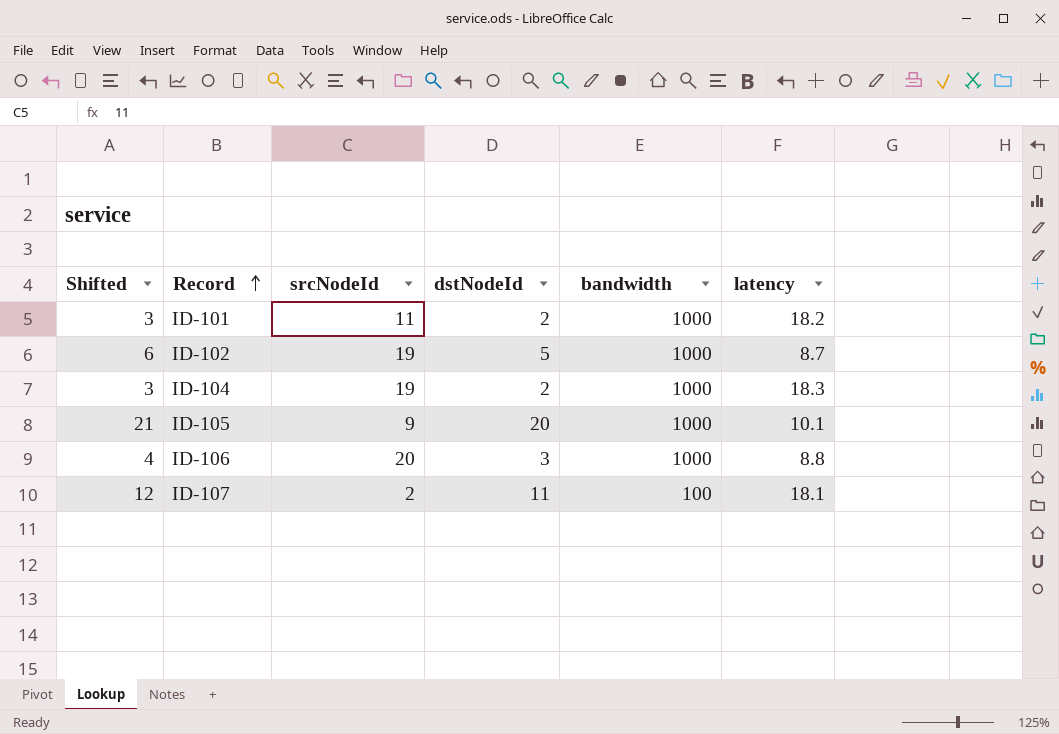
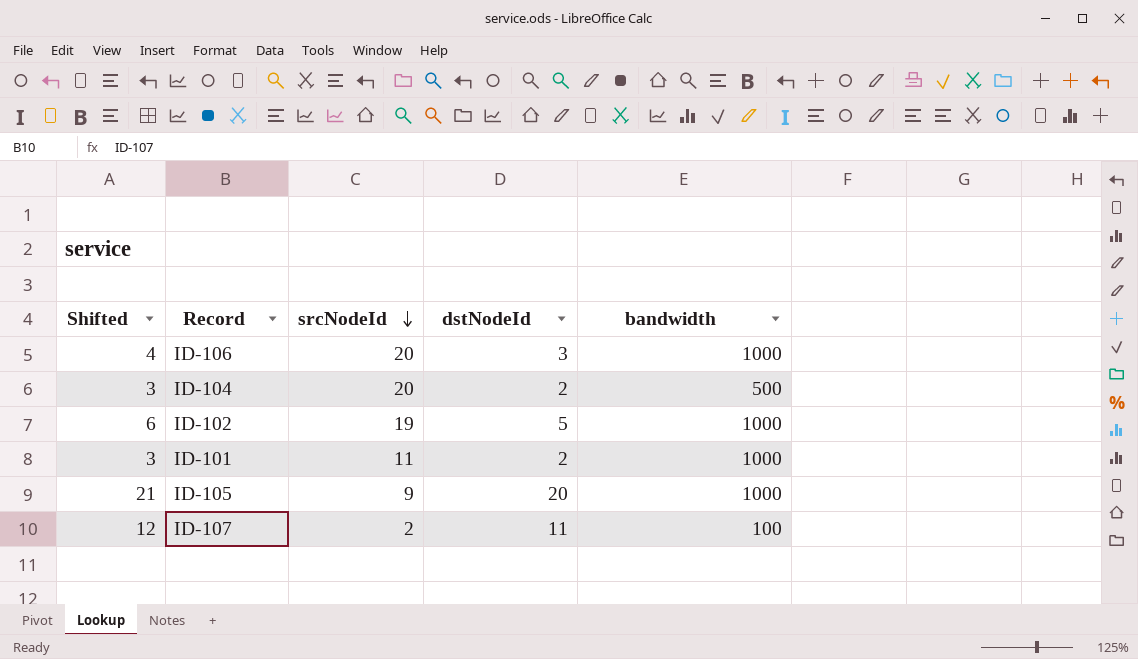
row order: Record ascending -> srcNodeId descending
column latency | position: 6 -> none
ID-104 | srcNodeId: 19 -> 20
ID-104 | bandwidth: 1000 -> 500

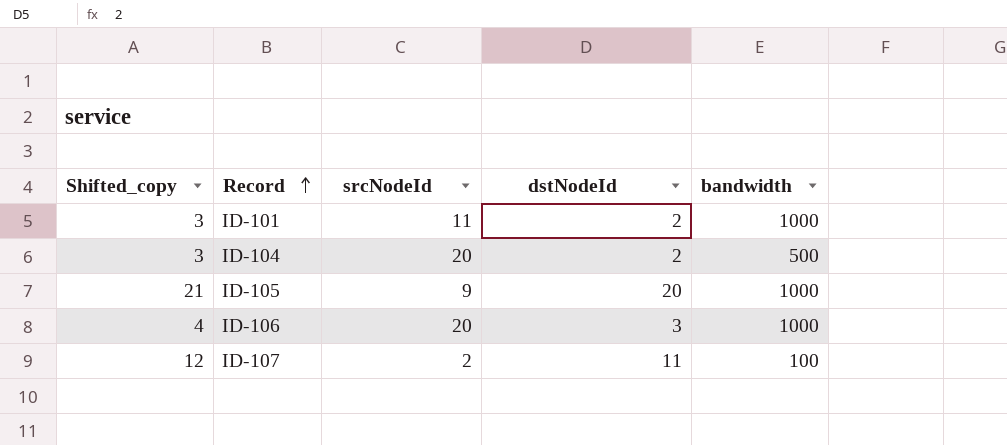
row order: srcNodeId descending -> Record ascending
column name: Shifted -> Shifted_copy
row ID-102: 6 | 19 | 5 | 1000 -> none

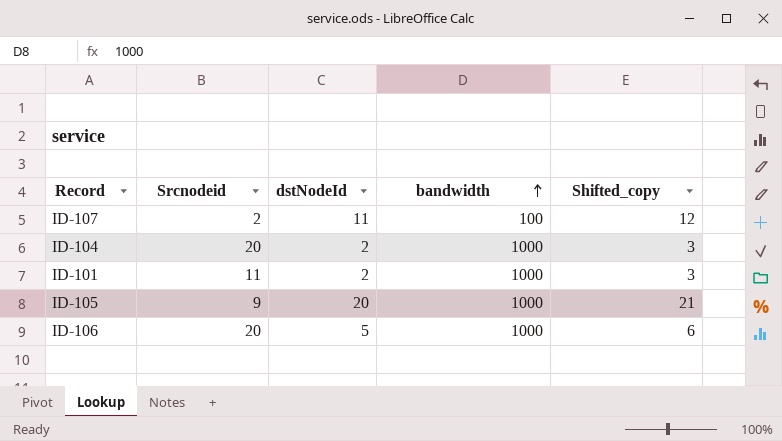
row order: Record ascending -> bandwidth ascending
column name: srcNodeId -> Srcnodeid
column Shifted_copy | position: 1 -> 5
ID-104 | bandwidth: 500 -> 1000
ID-106 | dstNodeId: 3 -> 5
ID-106 | Shifted_copy: 4 -> 6

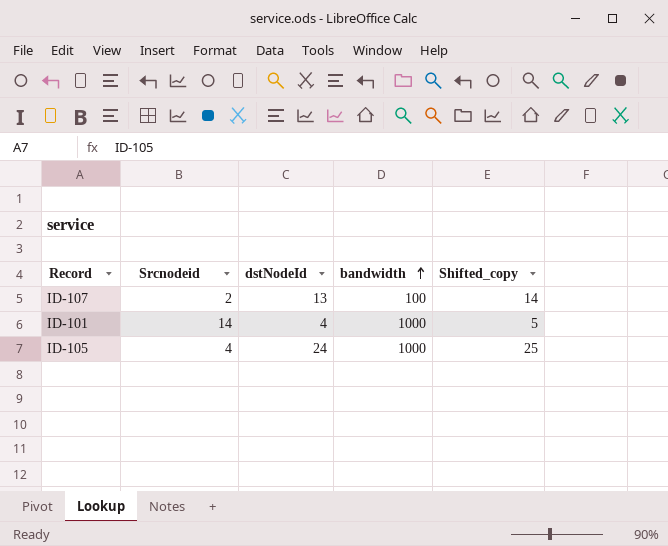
row ID-104: 20 | 2 | 1000 | 3 -> none
row ID-106: 20 | 5 | 1000 | 6 -> none
ID-107 | dstNodeId: 11 -> 13
ID-107 | Shifted_copy: 12 -> 14
ID-101 | Srcnodeid: 11 -> 14
ID-101 | dstNodeId: 2 -> 4
ID-101 | Shifted_copy: 3 -> 5
ID-105 | Srcnodeid: 9 -> 4
ID-105 | dstNodeId: 20 -> 24
ID-105 | Shifted_copy: 21 -> 25

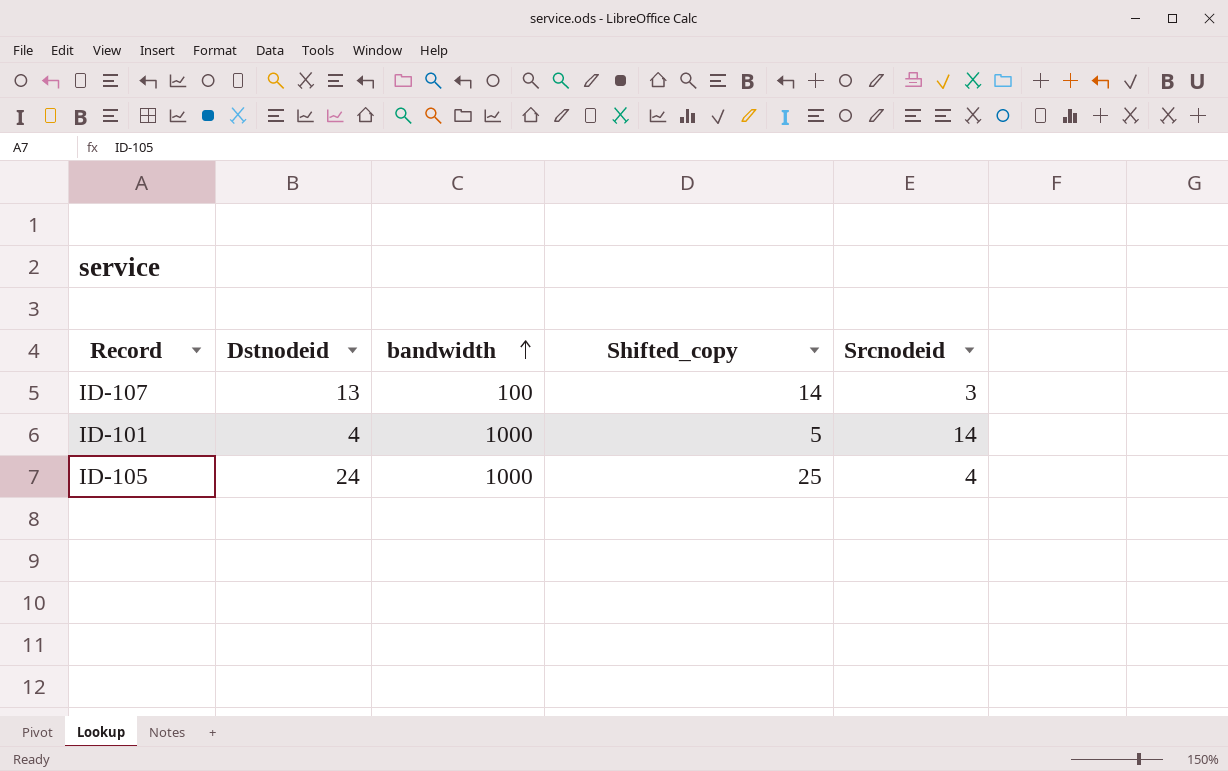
column name: dstNodeId -> Dstnodeid
column Srcnodeid | position: 2 -> 5
ID-107 | Srcnodeid: 2 -> 3

